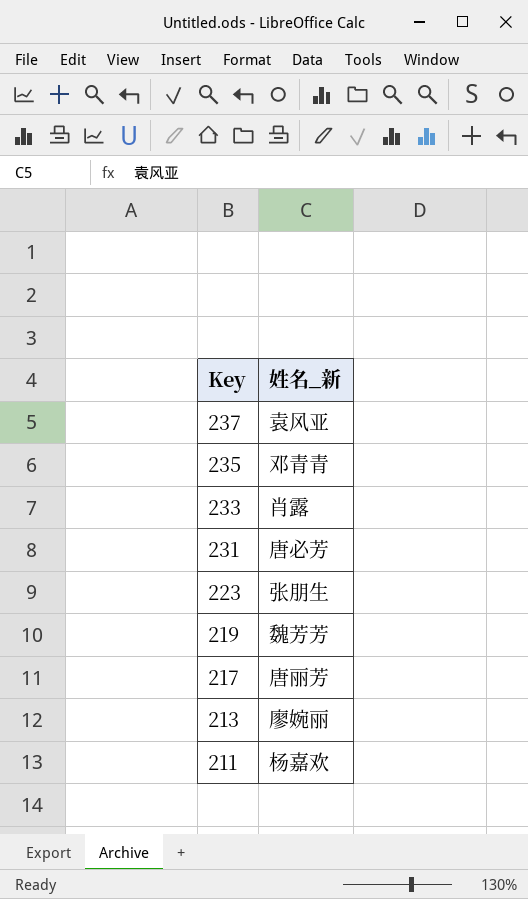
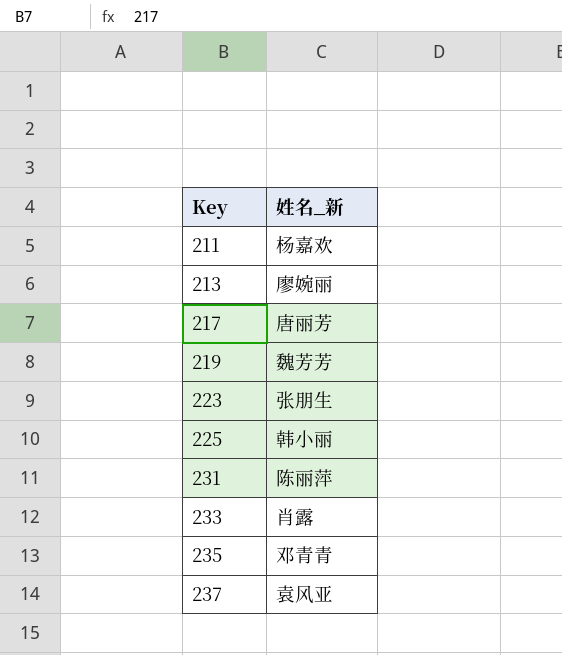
row order: Key descending -> Key ascending
row 225: none -> 韩小丽
231 | 姓名_新: 唐必芳 -> 陈丽萍

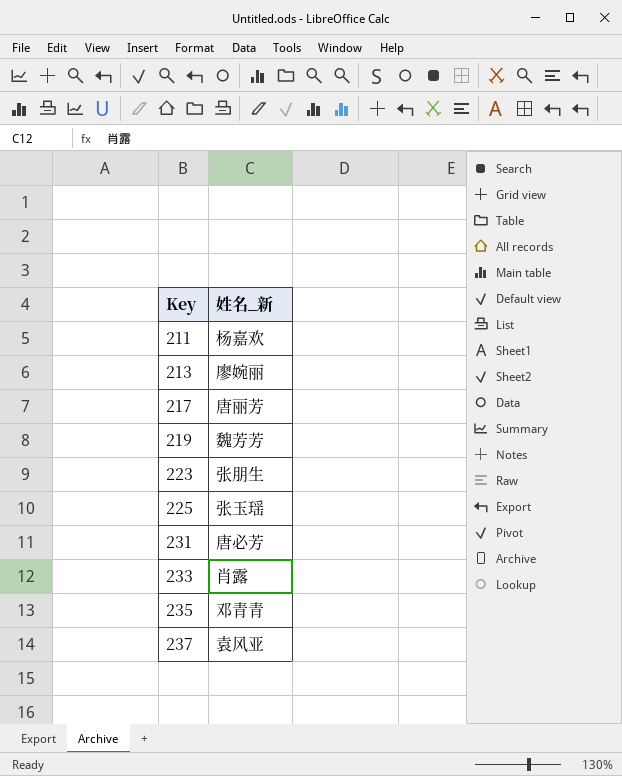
225 | 姓名_新: 韩小丽 -> 张玉瑶
231 | 姓名_新: 陈丽萍 -> 唐必芳

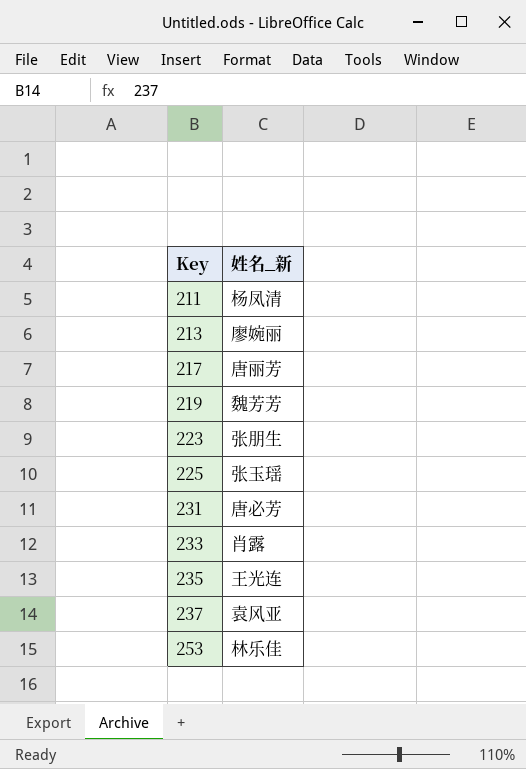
211 | 姓名_新: 杨嘉欢 -> 杨凤清
235 | 姓名_新: 邓青青 -> 王光连
row 253: none -> 林乐佳

